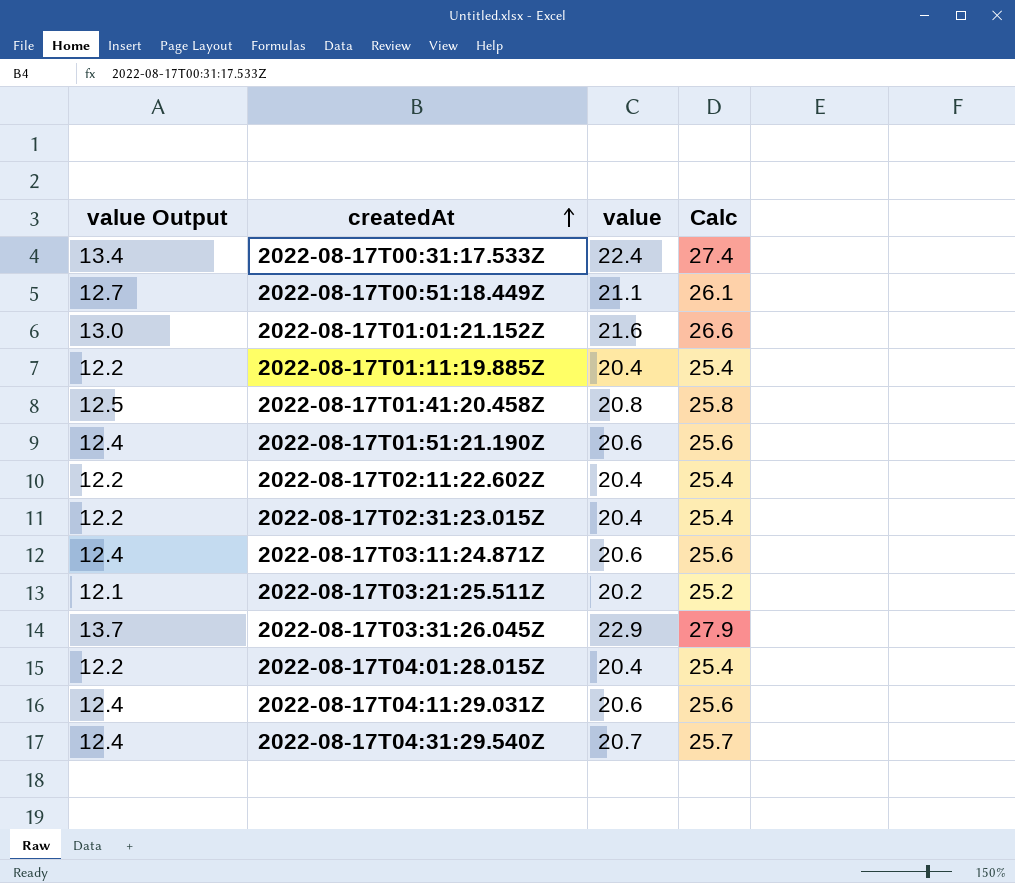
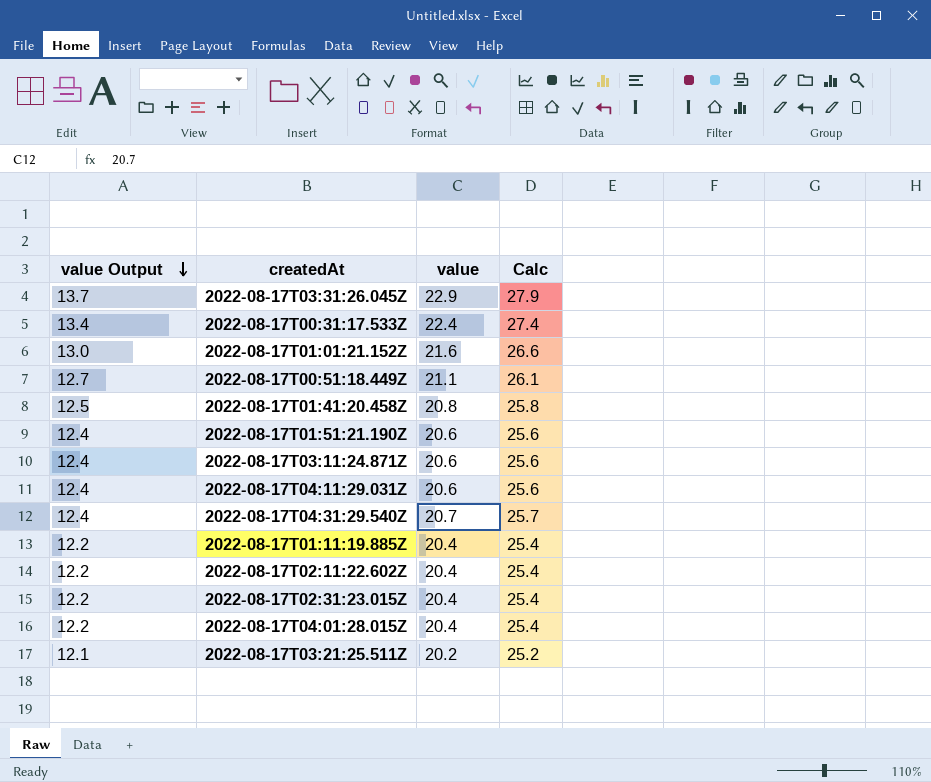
row order: createdAt ascending -> value Output descending

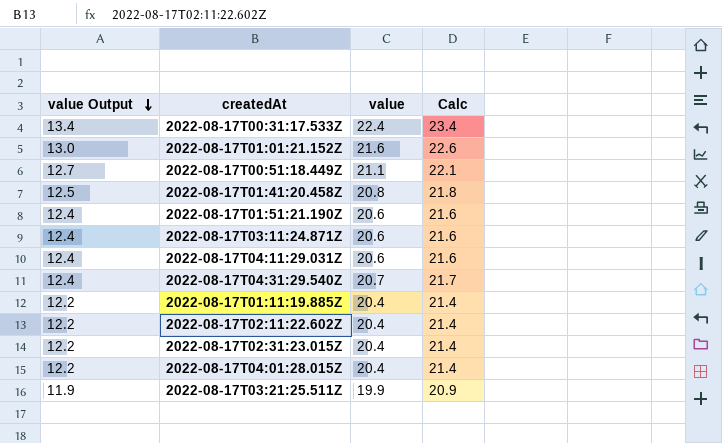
column Calc | formula: [value] + 5 -> [value] + 1
row 2022-08-17T03:31:26.045Z: 13.7 | 22.9 | 27.9 -> none
2022-08-17T03:21:25.511Z | value Output: 12.1 -> 11.9
2022-08-17T03:21:25.511Z | value: 20.2 -> 19.9

